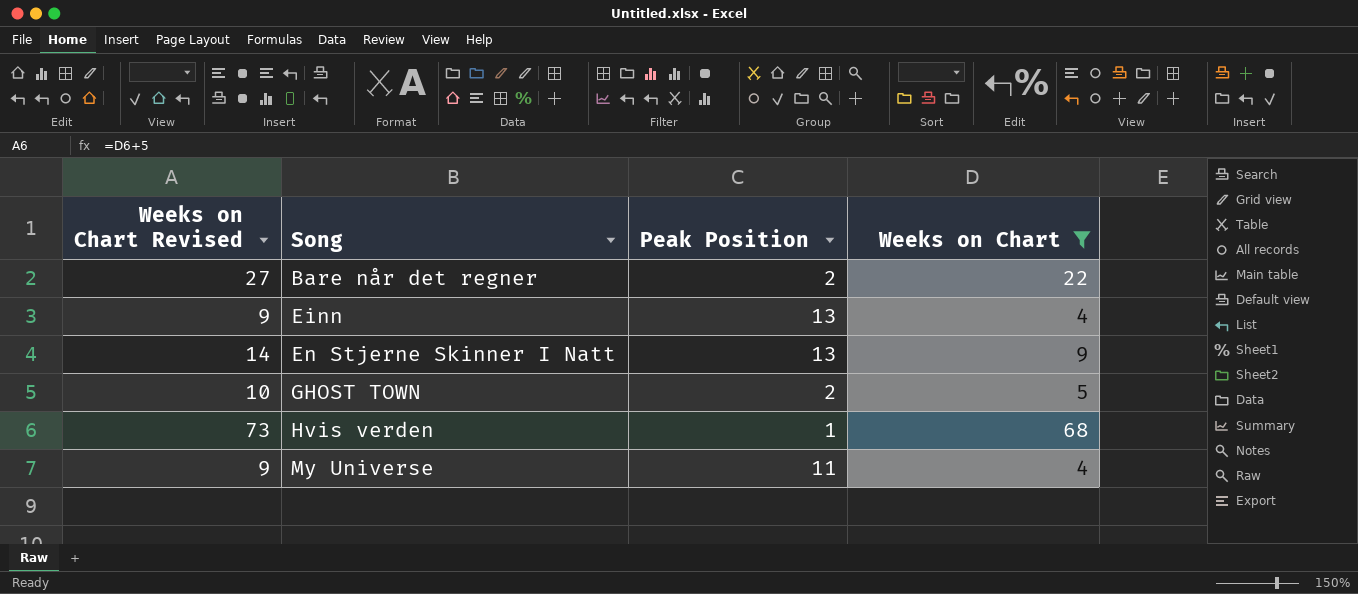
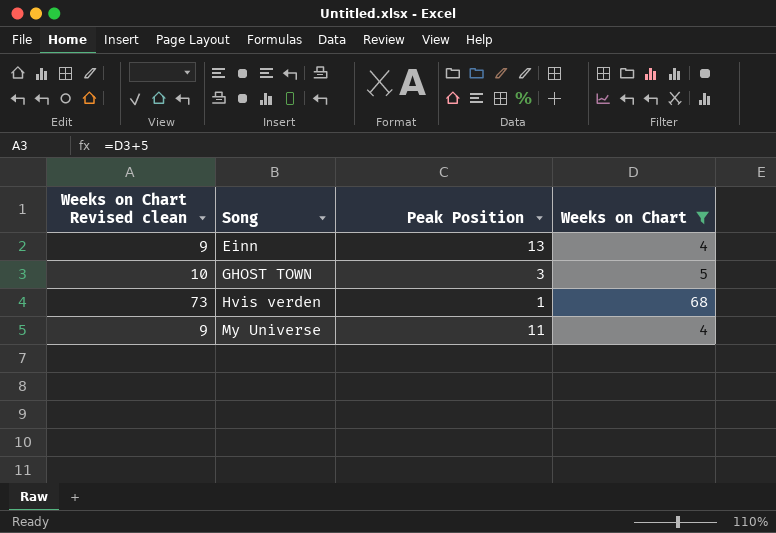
column name: Weeks on Chart Revised -> Weeks on Chart Revised clean
row Bare når det regner: 27 | 2 | 22 -> none
row En Stjerne Skinner I Natt: 14 | 13 | 9 -> none
GHOST TOWN | Peak Position: 2 -> 3

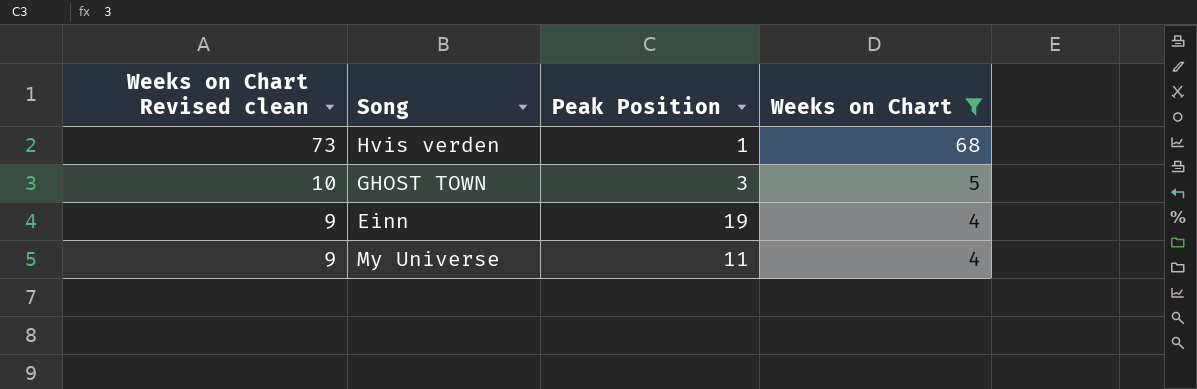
row order: Song ascending -> Weeks on Chart Revised clean descending
Einn | Peak Position: 13 -> 19

